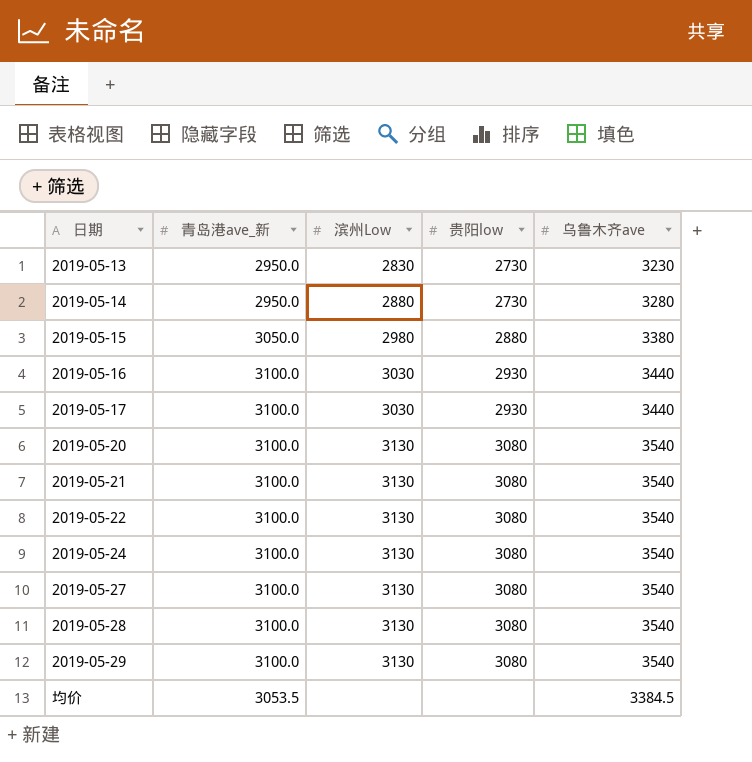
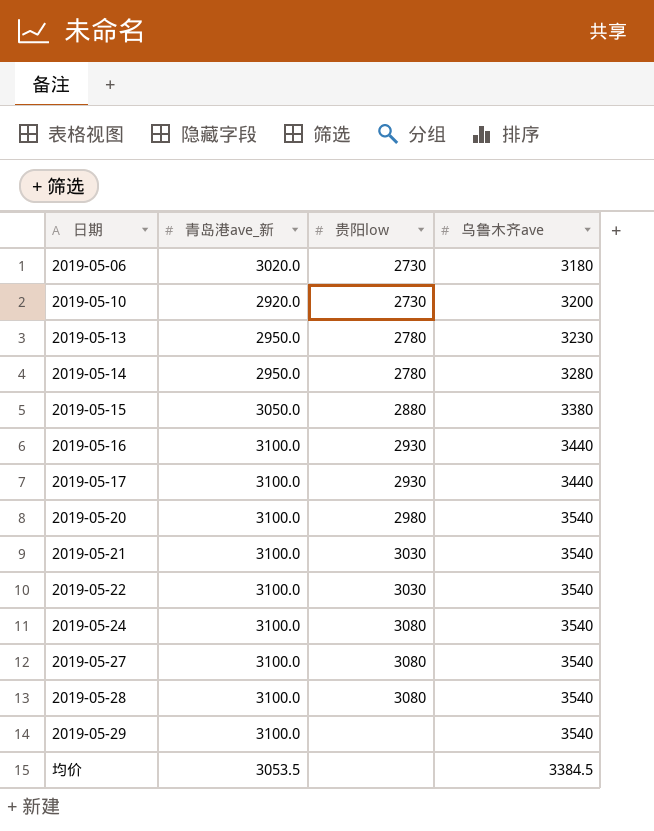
column 滨州Low | position: 3 -> none
row 2019-05-06: none -> 3020.0 | 2730 | 3180
row 2019-05-10: none -> 2920.0 | 2730 | 3200
2019-05-13 | 贵阳low: 2730 -> 2780
2019-05-14 | 贵阳low: 2730 -> 2780
2019-05-20 | 贵阳low: 3080 -> 2980
2019-05-21 | 贵阳low: 3080 -> 3030
2019-05-22 | 贵阳low: 3080 -> 3030
2019-05-29 | 贵阳low: 3080 -> none

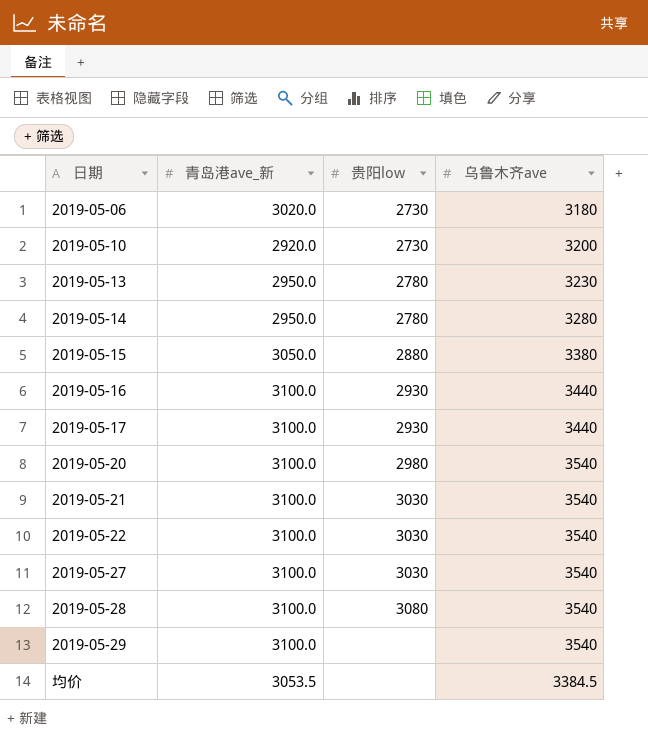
row 2019-05-24: 3100.0 | 3080 | 3540 -> none
2019-05-27 | 贵阳low: 3080 -> 3030

